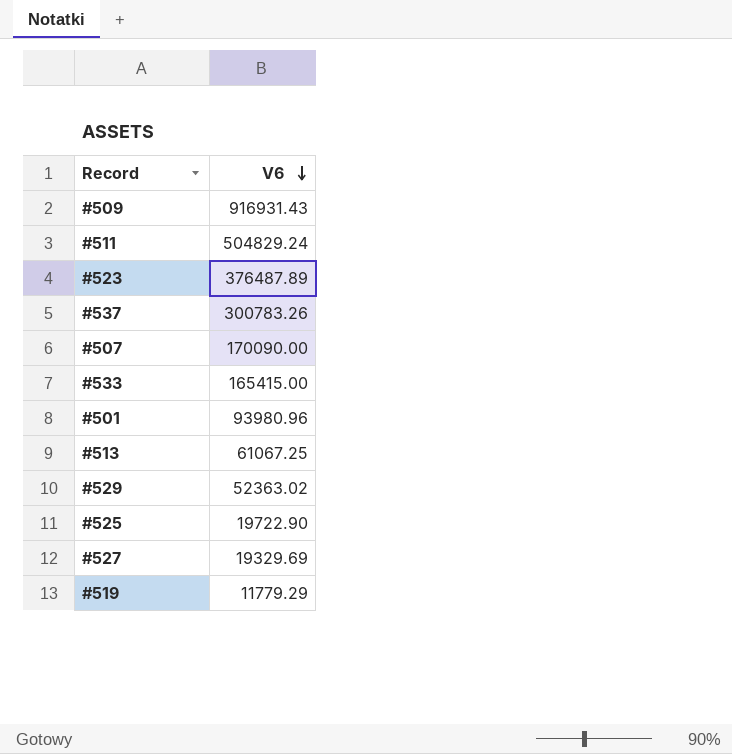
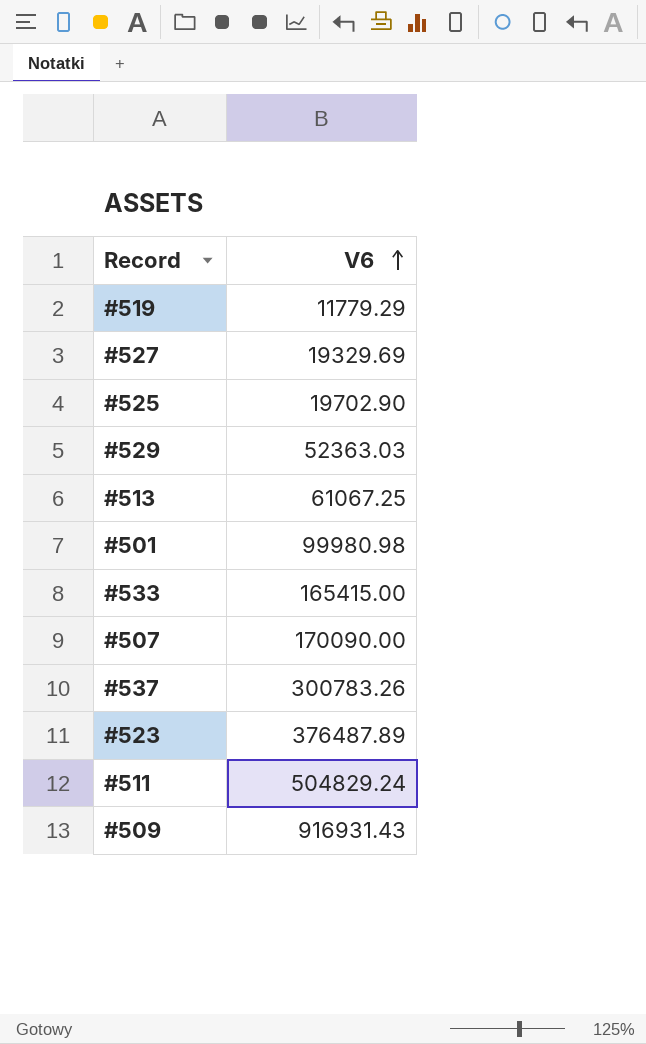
row order: V6 descending -> V6 ascending
#525 | V6: 19722.90 -> 19702.90
#529 | V6: 52363.02 -> 52363.03
#501 | V6: 93980.96 -> 99980.98

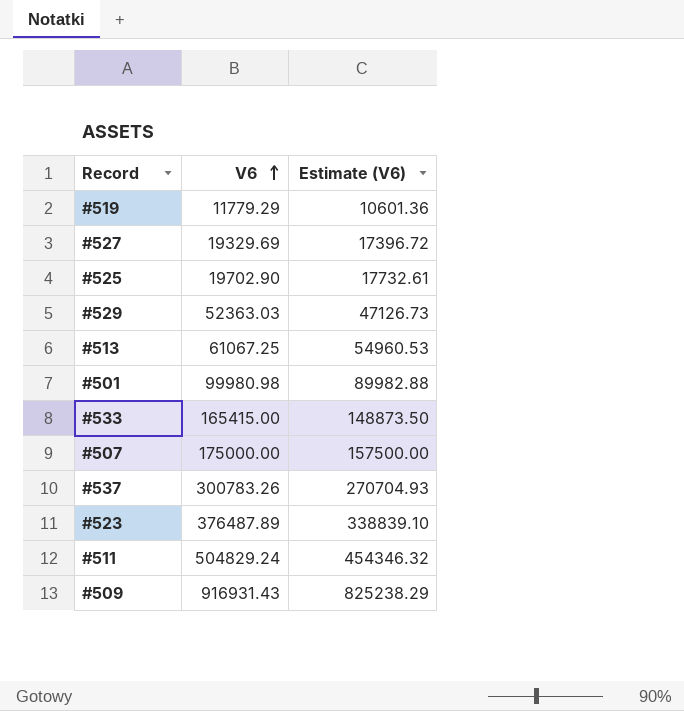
column Estimate (V6) | formula: none -> [V6] * 0.9
#507 | V6: 170090.00 -> 175000.00

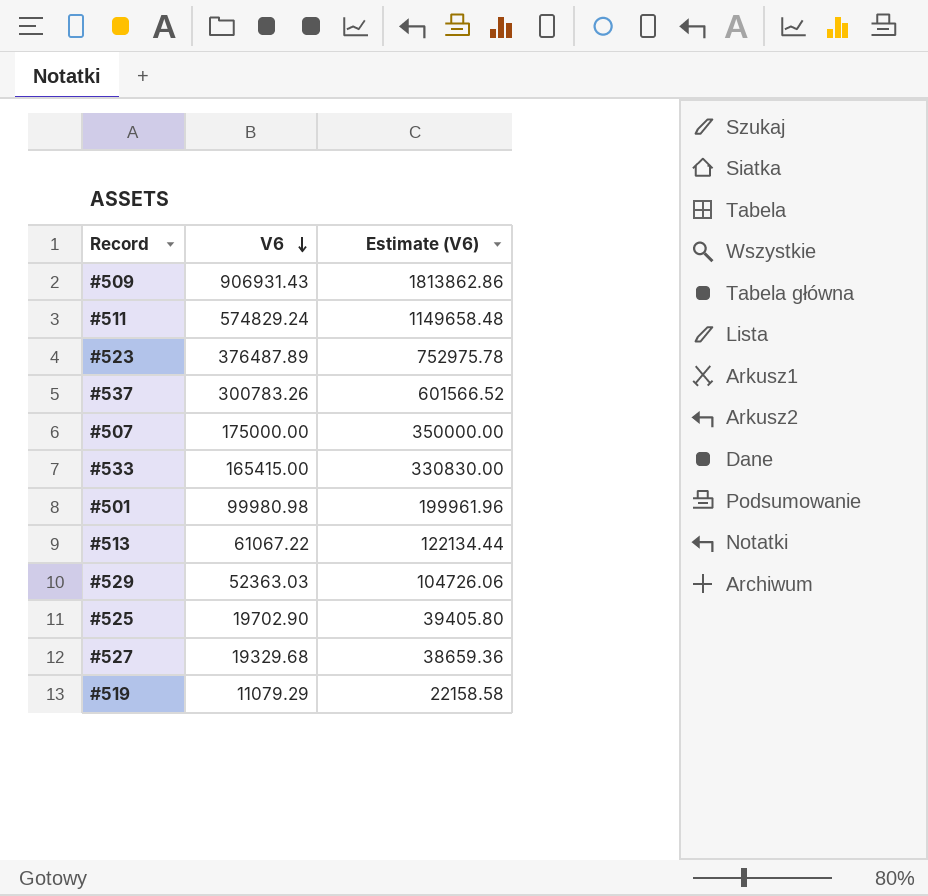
row order: V6 ascending -> V6 descending
column Estimate (V6) | formula: [V6] * 0.9 -> [V6] * 2
#509 | V6: 916931.43 -> 906931.43
#511 | V6: 504829.24 -> 574829.24
#513 | V6: 61067.25 -> 61067.22
#527 | V6: 19329.69 -> 19329.68
#519 | V6: 11779.29 -> 11079.29

